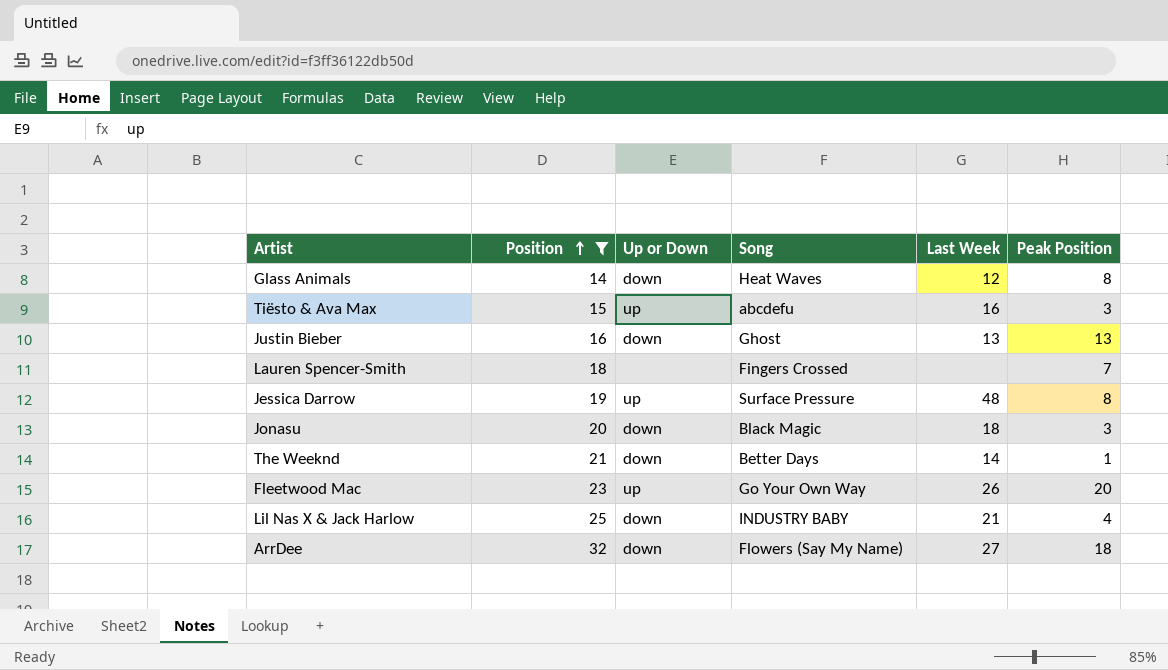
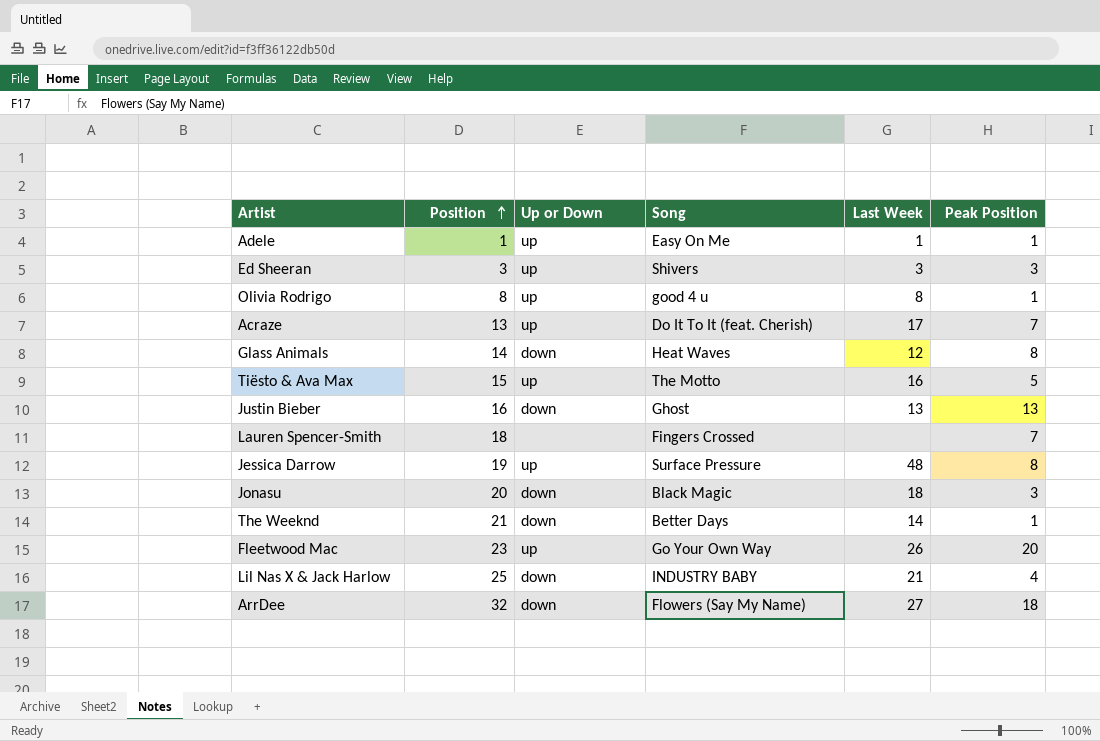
filter: Position >= 14 -> none
Tiësto & Ava Max | Song: abcdefu -> The Motto
Tiësto & Ava Max | Peak Position: 3 -> 5

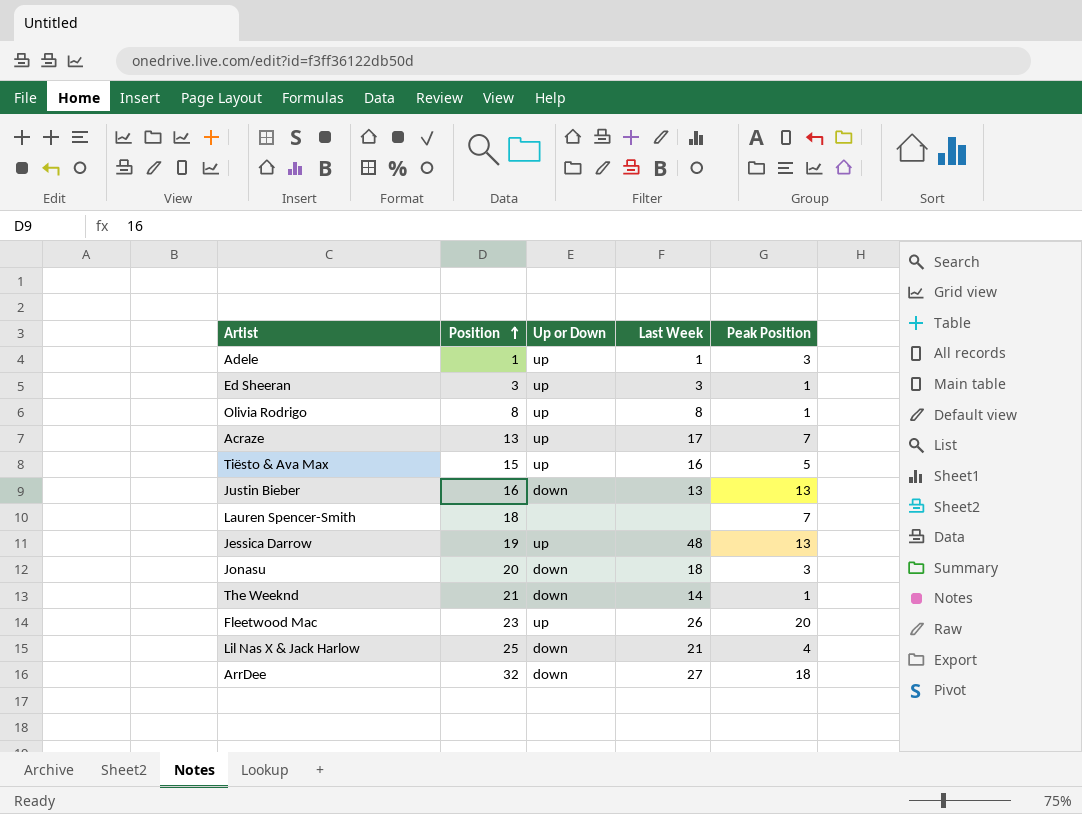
column Song | position: 4 -> none
row Glass Animals: 14 | down | Heat Waves | 12 | 8 -> none
Adele | Peak Position: 1 -> 3
Ed Sheeran | Peak Position: 3 -> 1
Jessica Darrow | Peak Position: 8 -> 13

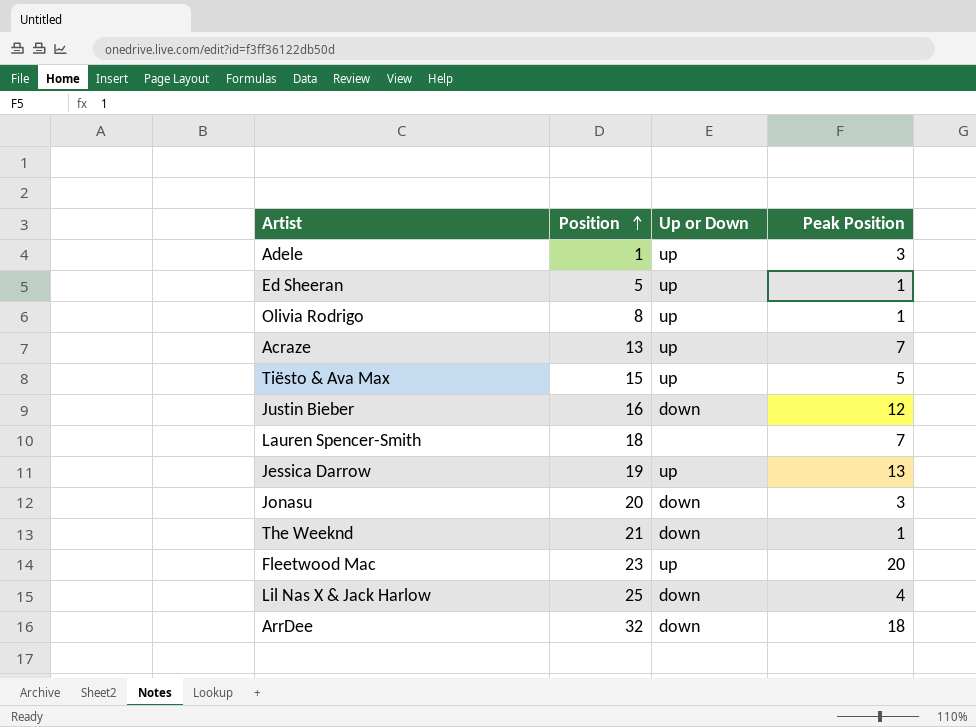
column Last Week | position: 4 -> none
Ed Sheeran | Position: 3 -> 5
Justin Bieber | Peak Position: 13 -> 12

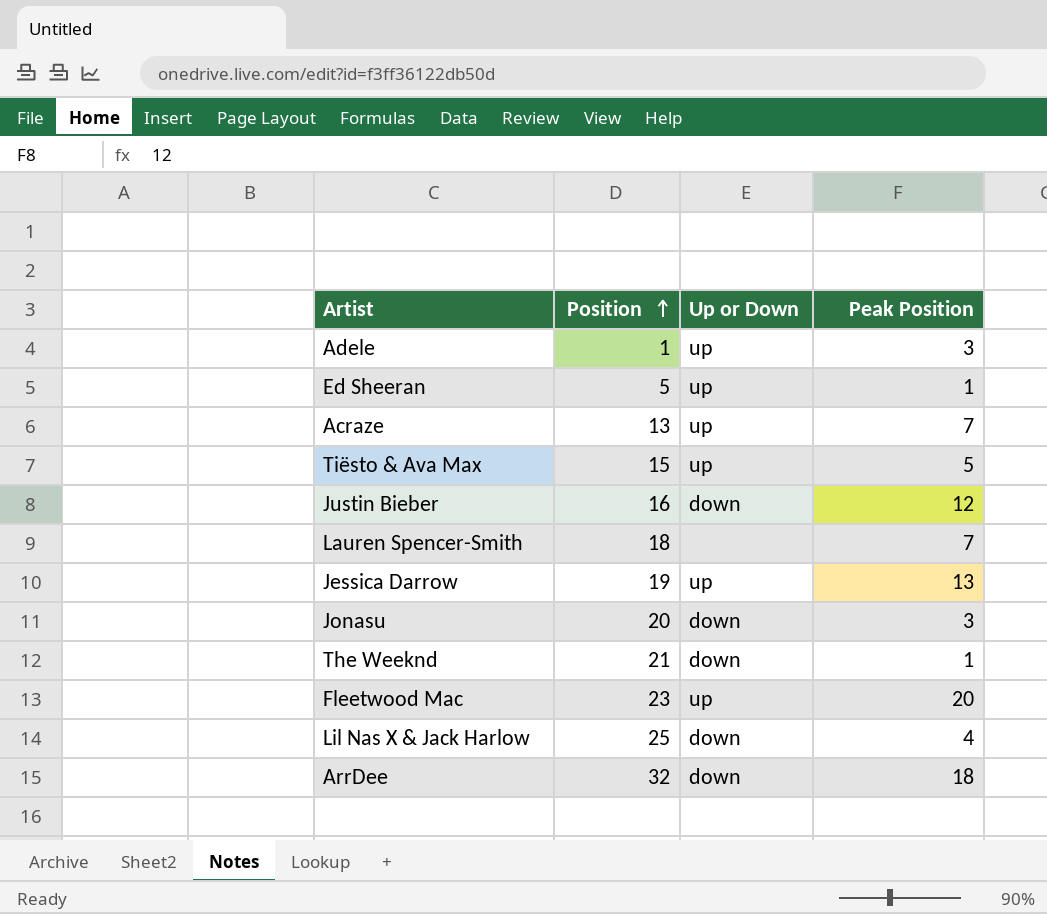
row Olivia Rodrigo: 8 | up | 1 -> none

